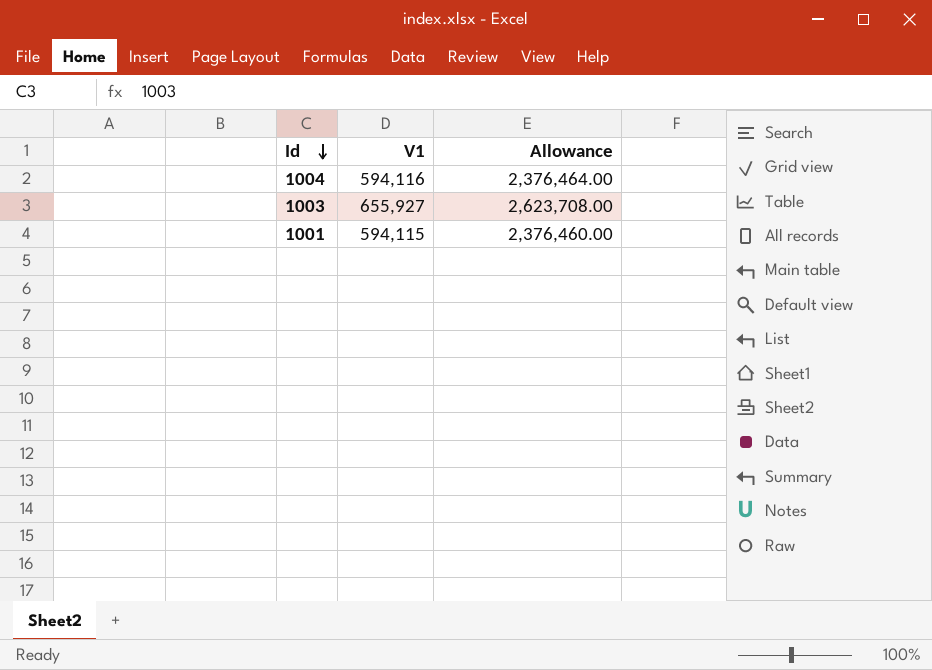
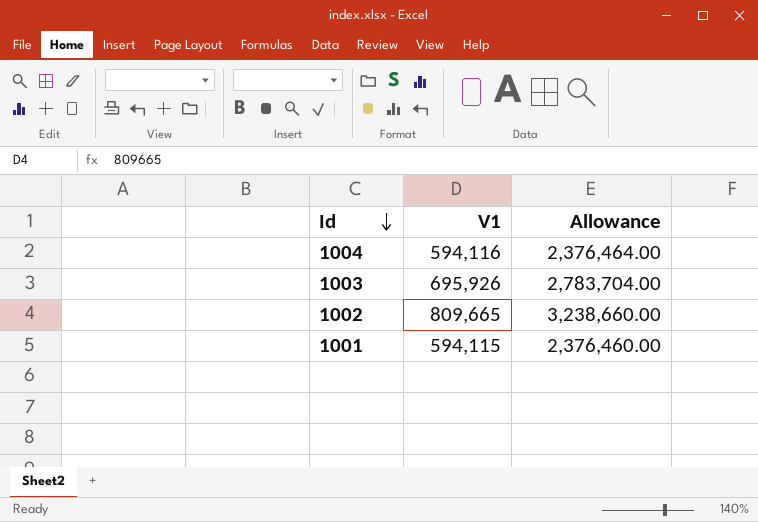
1003 | V1: 655,927 -> 695,926
1003 | Allowance: 2,623,708.00 -> 2,783,704.00
row 1002: none -> 809,665 | 3,238,660.00

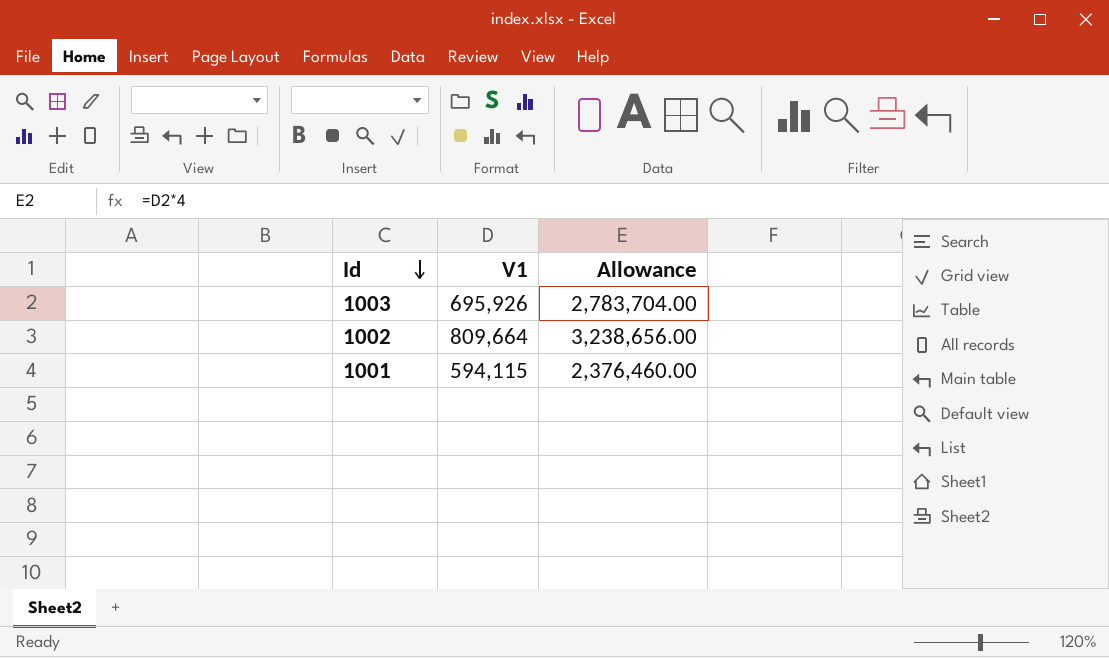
row 1004: 594,116 | 2,376,464.00 -> none
1002 | V1: 809,665 -> 809,664
1002 | Allowance: 3,238,660.00 -> 3,238,656.00

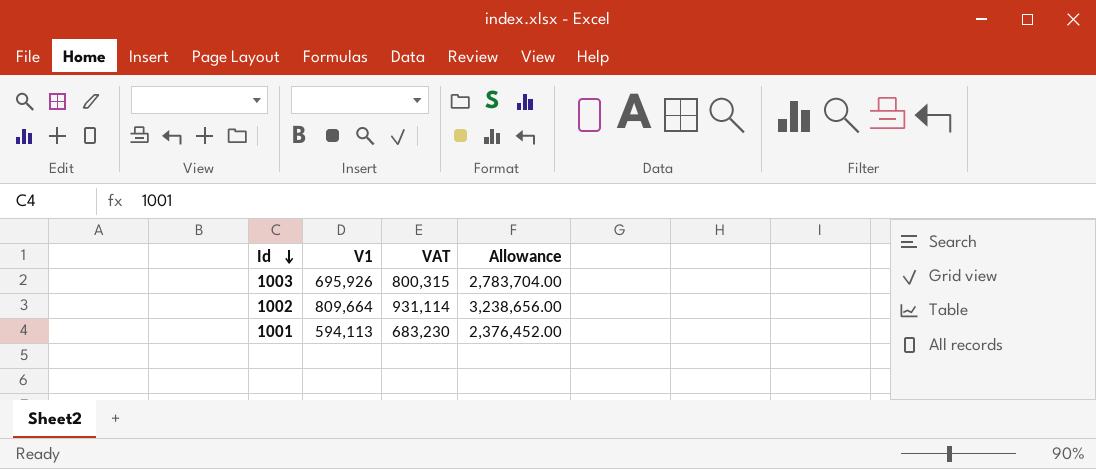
column VAT | formula: none -> [V1] * 1.15
1001 | V1: 594,115 -> 594,113
1001 | Allowance: 2,376,460.00 -> 2,376,452.00

